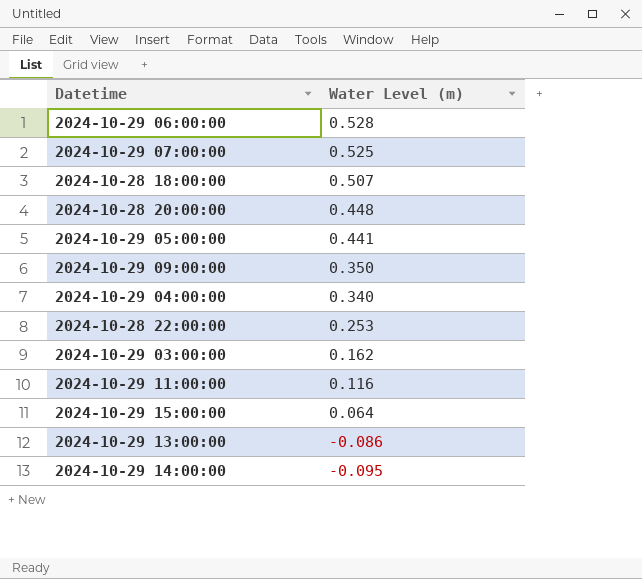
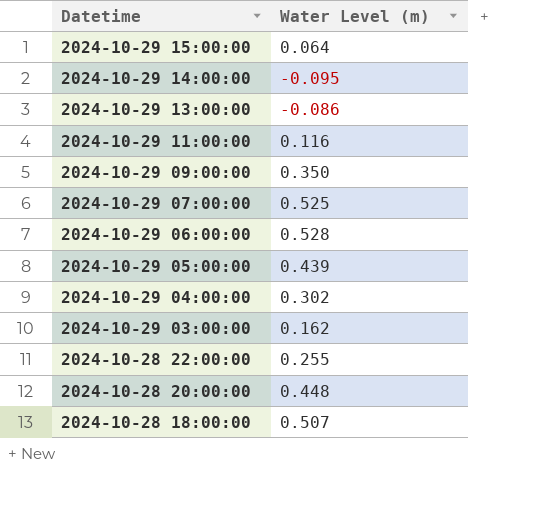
row order: Water Level (m) descending -> Datetime descending
2024-10-29 05:00:00 | Water Level (m): 0.441 -> 0.439
2024-10-29 04:00:00 | Water Level (m): 0.340 -> 0.302
2024-10-28 22:00:00 | Water Level (m): 0.253 -> 0.255

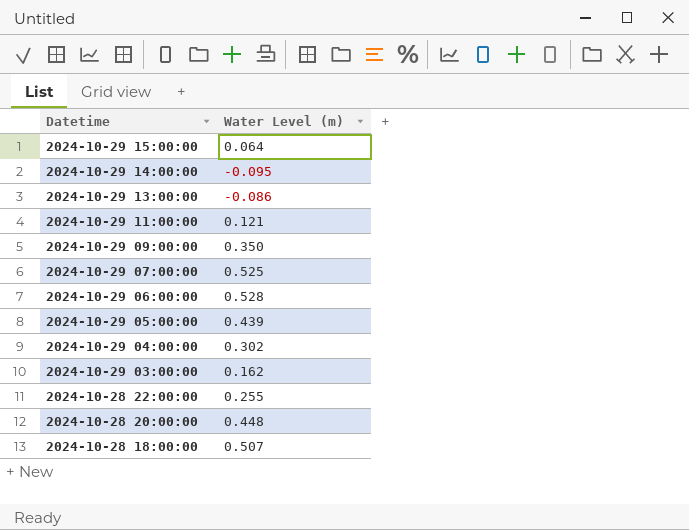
2024-10-29 11:00:00 | Water Level (m): 0.116 -> 0.121

